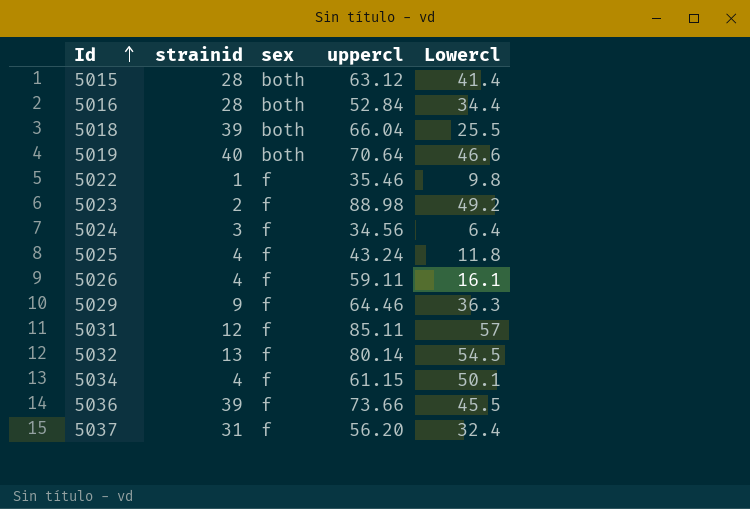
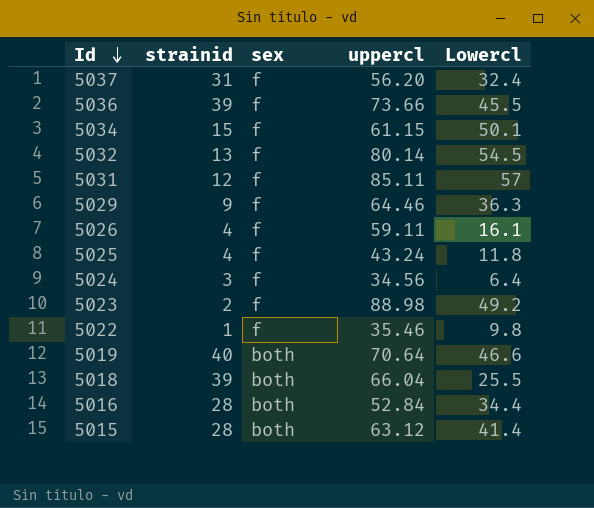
row order: Id ascending -> Id descending
5034 | strainid: 4 -> 15

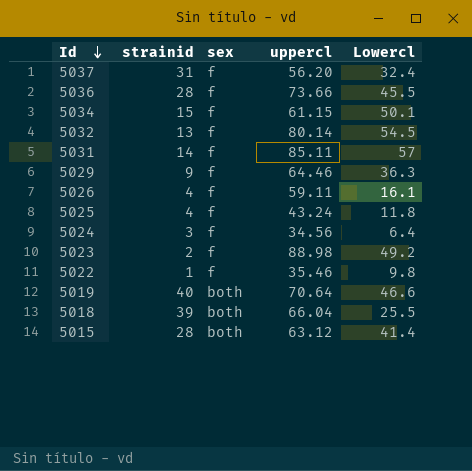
row 5016: 28 | both | 52.84 | 34.4 -> none
5036 | strainid: 39 -> 28
5031 | strainid: 12 -> 14

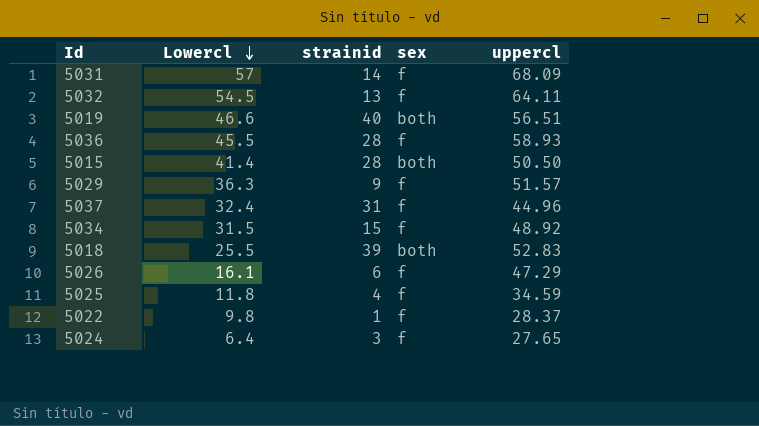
row order: Id descending -> Lowercl descending
column Lowercl | position: 5 -> 2
row 5023: 2 | f | 88.98 | 49.2 -> none
5031 | uppercl: 85.11 -> 68.09
5032 | uppercl: 80.14 -> 64.11
5019 | uppercl: 70.64 -> 56.51
5036 | uppercl: 73.66 -> 58.93
5015 | uppercl: 63.12 -> 50.50
5029 | uppercl: 64.46 -> 51.57
5037 | uppercl: 56.20 -> 44.96
5034 | Lowercl: 50.1 -> 31.5
5034 | uppercl: 61.15 -> 48.92
5018 | uppercl: 66.04 -> 52.83
5026 | strainid: 4 -> 6
5026 | uppercl: 59.11 -> 47.29
5025 | uppercl: 43.24 -> 34.59
5022 | uppercl: 35.46 -> 28.37
5024 | uppercl: 34.56 -> 27.65

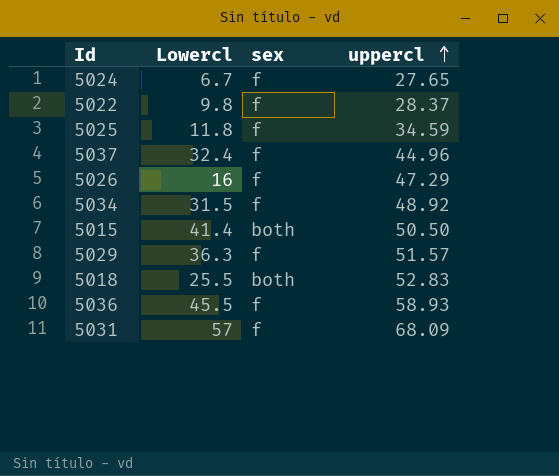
row order: Lowercl descending -> uppercl ascending
column strainid | position: 3 -> none
row 5032: 54.5 | 13 | f | 64.11 -> none
row 5019: 46.6 | 40 | both | 56.51 -> none
5024 | Lowercl: 6.4 -> 6.7
5026 | Lowercl: 16.1 -> 16

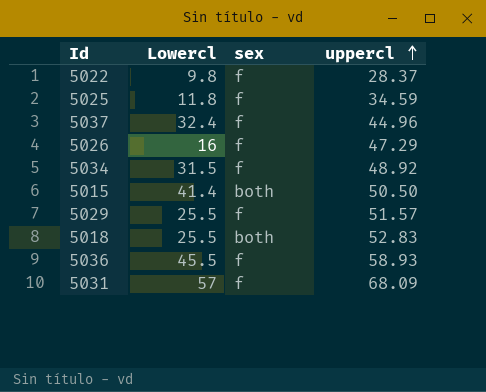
row 5024: 6.7 | f | 27.65 -> none
5029 | Lowercl: 36.3 -> 25.5

